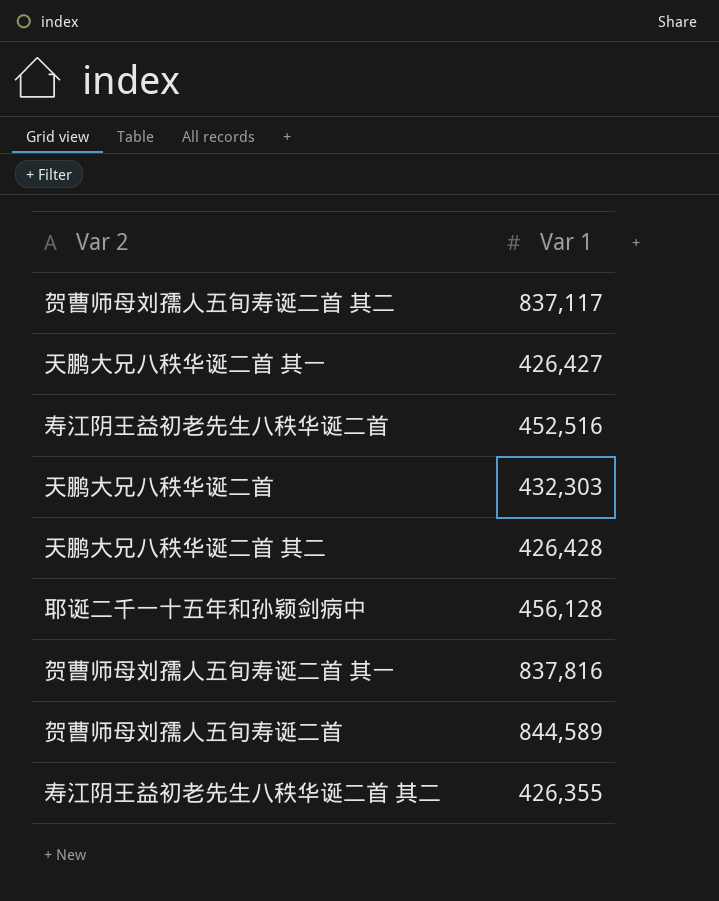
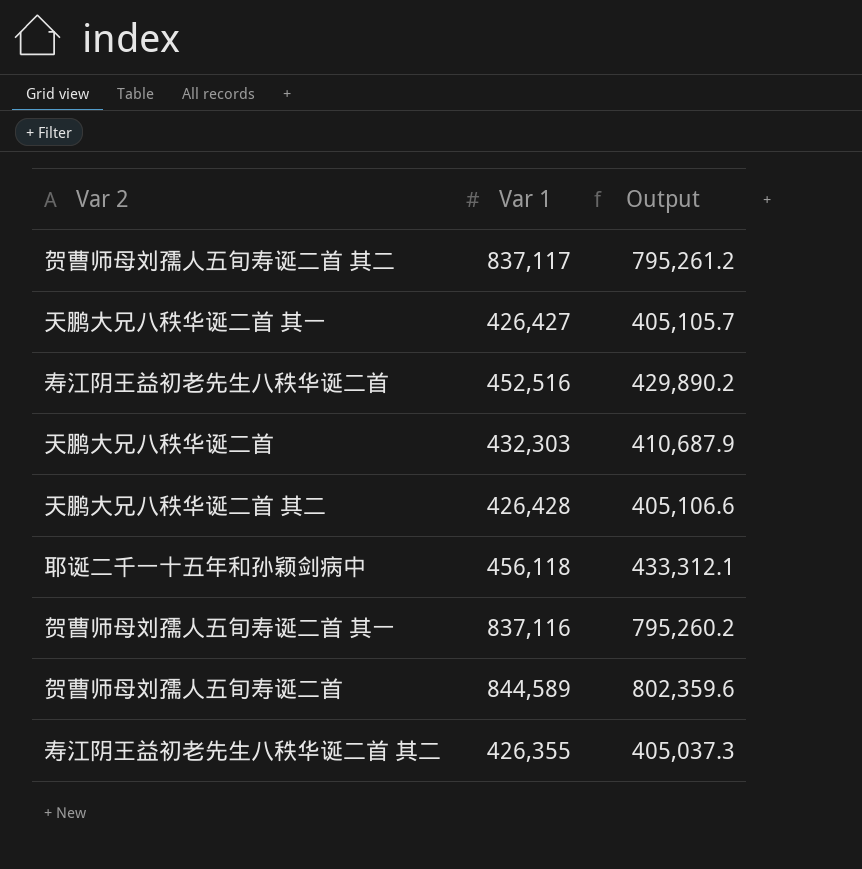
column Output | formula: none -> [Var 1] * 0.95
耶诞二千一十五年和孙颖剑病中 | Var 1: 456,128 -> 456,118
贺曹师母刘孺人五旬寿诞二首 其一 | Var 1: 837,816 -> 837,116

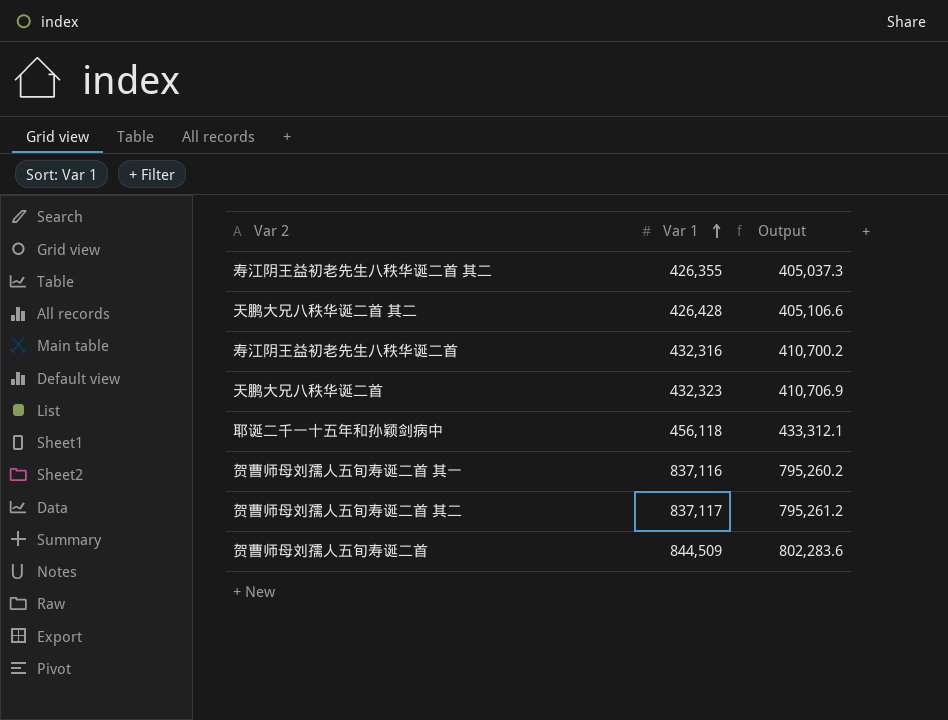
row order: none -> Var 1 ascending
row 天鹏大兄八秩华诞二首 其一: 426,427 | 405,105.7 -> none
寿江阴王益初老先生八秩华诞二首 | Var 1: 452,516 -> 432,316
寿江阴王益初老先生八秩华诞二首 | Output: 429,890.2 -> 410,700.2
天鹏大兄八秩华诞二首 | Var 1: 432,303 -> 432,323
天鹏大兄八秩华诞二首 | Output: 410,687.9 -> 410,706.9
贺曹师母刘孺人五旬寿诞二首 | Var 1: 844,589 -> 844,509
贺曹师母刘孺人五旬寿诞二首 | Output: 802,359.6 -> 802,283.6

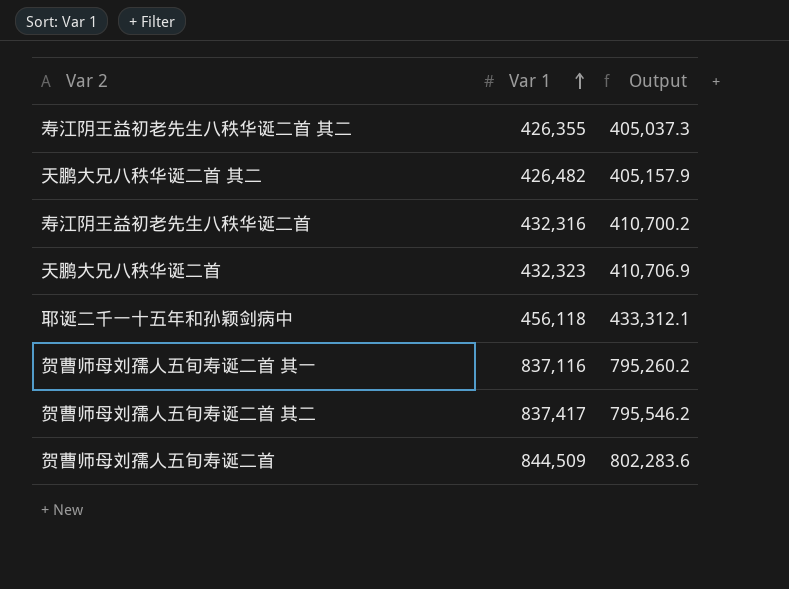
天鹏大兄八秩华诞二首 其二 | Var 1: 426,428 -> 426,482
天鹏大兄八秩华诞二首 其二 | Output: 405,106.6 -> 405,157.9
贺曹师母刘孺人五旬寿诞二首 其二 | Var 1: 837,117 -> 837,417
贺曹师母刘孺人五旬寿诞二首 其二 | Output: 795,261.2 -> 795,546.2

